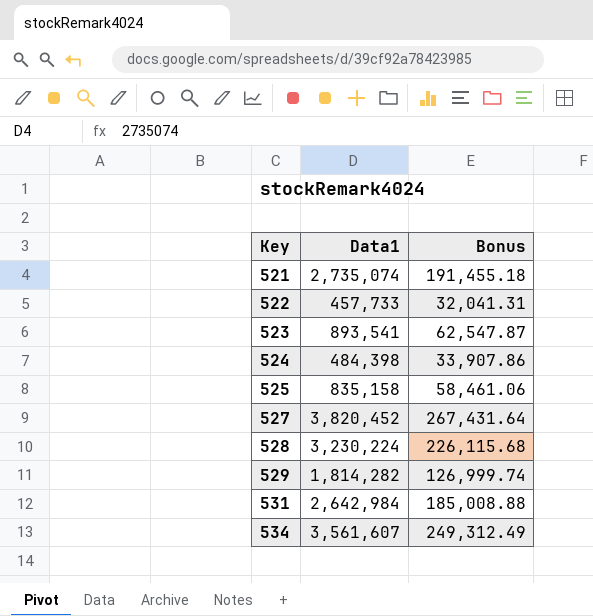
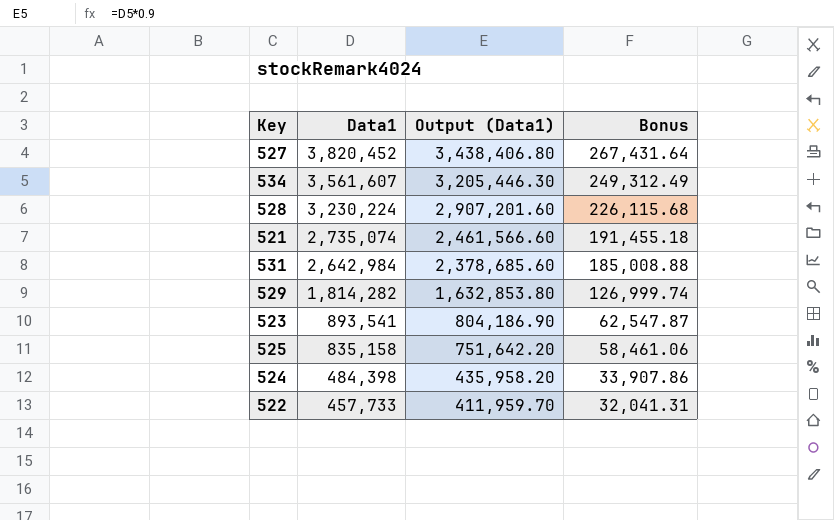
row order: Key ascending -> Data1 descending
column Output (Data1) | formula: none -> [Data1] * 0.9

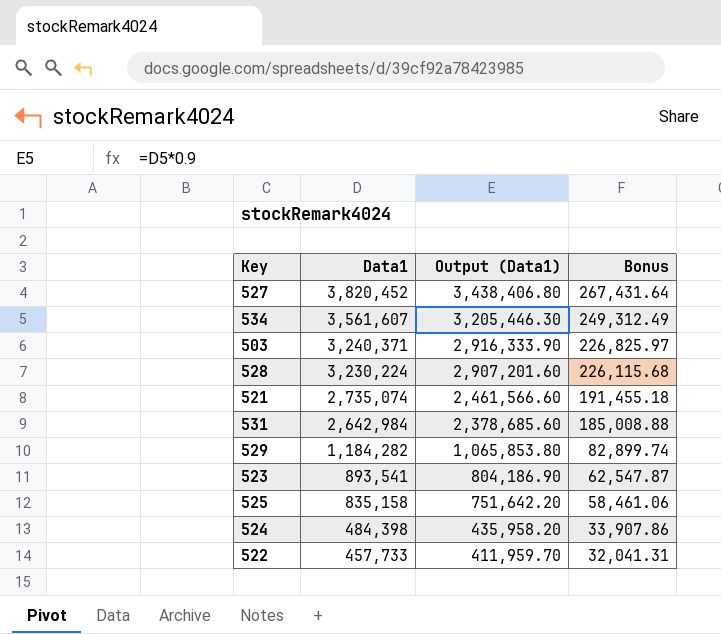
row 503: none -> 3,240,371 | 2,916,333.90 | 226,825.97
529 | Data1: 1,814,282 -> 1,184,282
529 | Output (Data1): 1,632,853.80 -> 1,065,853.80
529 | Bonus: 126,999.74 -> 82,899.74

